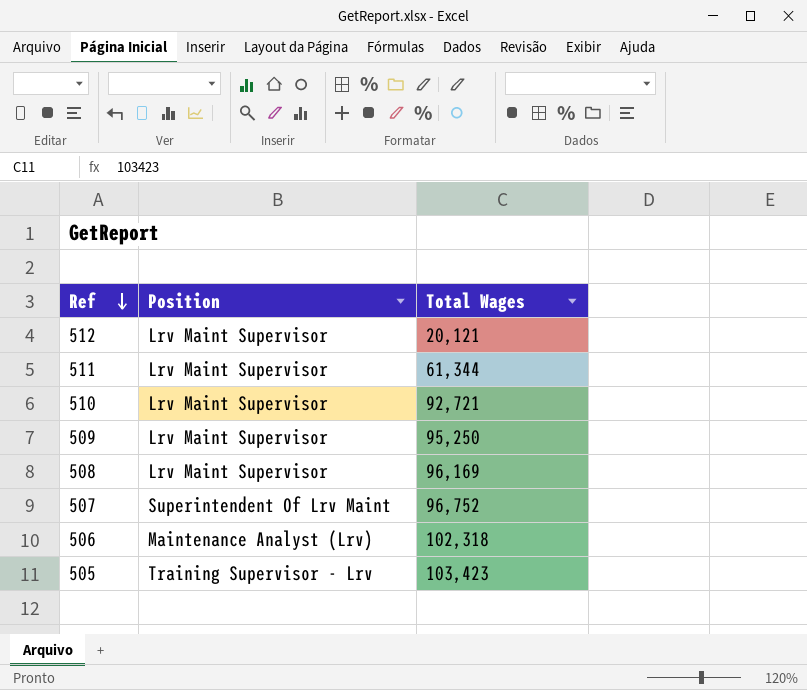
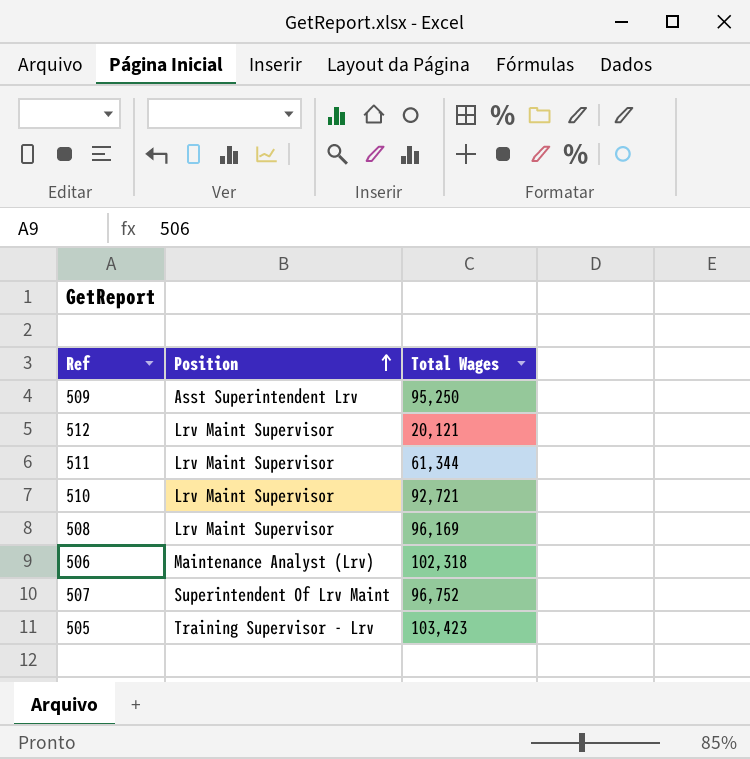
row order: Ref descending -> Position ascending
509 | Position: Lrv Maint Supervisor -> Asst Superintendent Lrv

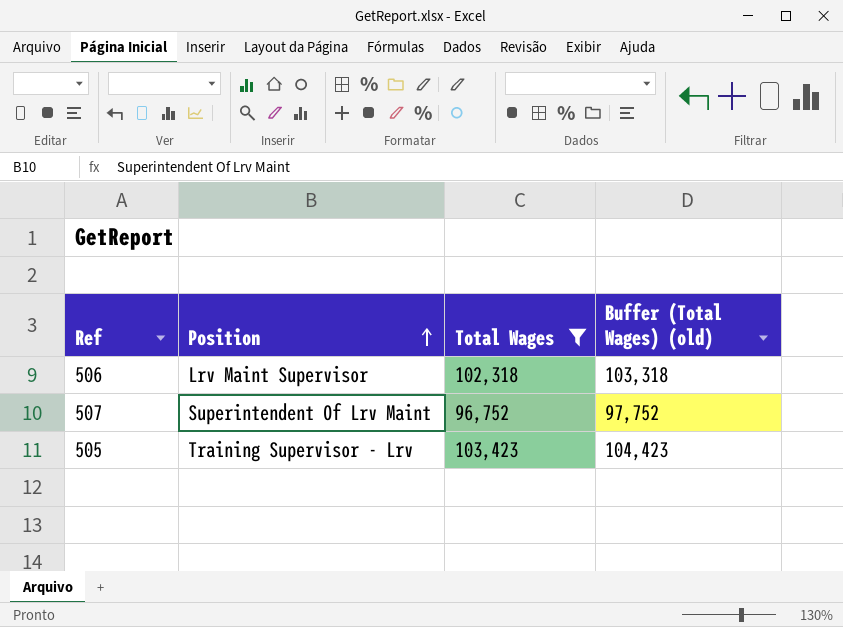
filter: none -> Total Wages >= 96,752
column Buffer (Total Wages) (old) | formula: none -> [Total Wages] + 1000
506 | Position: Maintenance Analyst (Lrv) -> Lrv Maint Supervisor

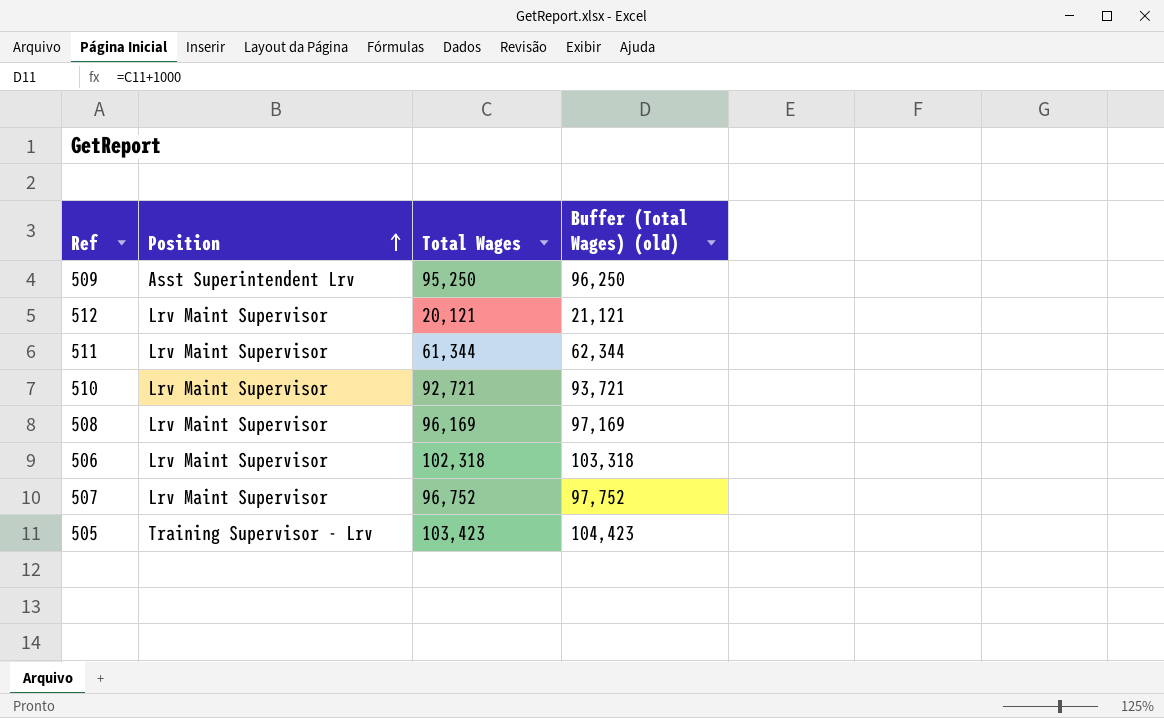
filter: Total Wages >= 96,752 -> none
507 | Position: Superintendent Of Lrv Maint -> Lrv Maint Supervisor

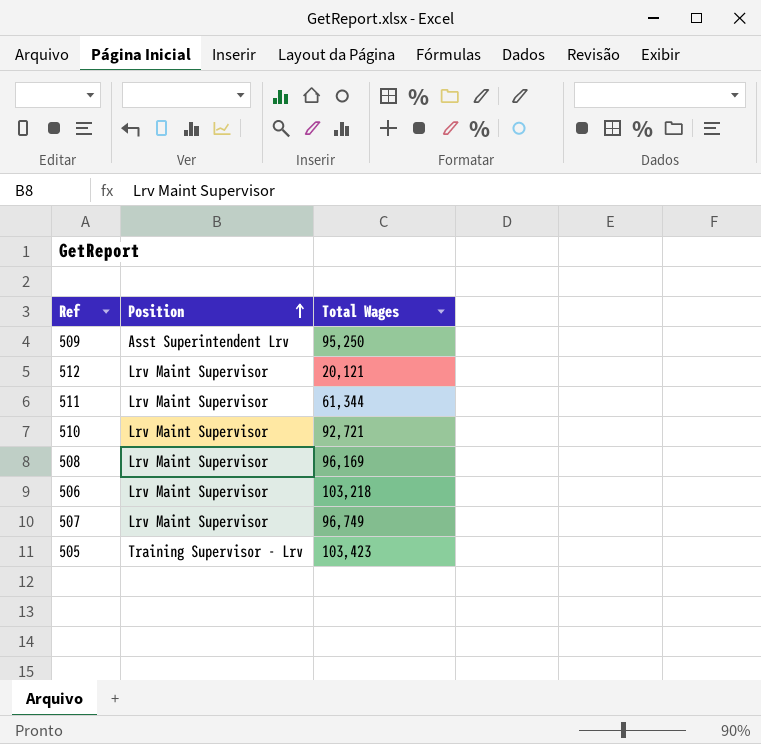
column Buffer (Total Wages) (old) | formula: [Total Wages] + 1000 -> none
506 | Total Wages: 102,318 -> 103,218
507 | Total Wages: 96,752 -> 96,749

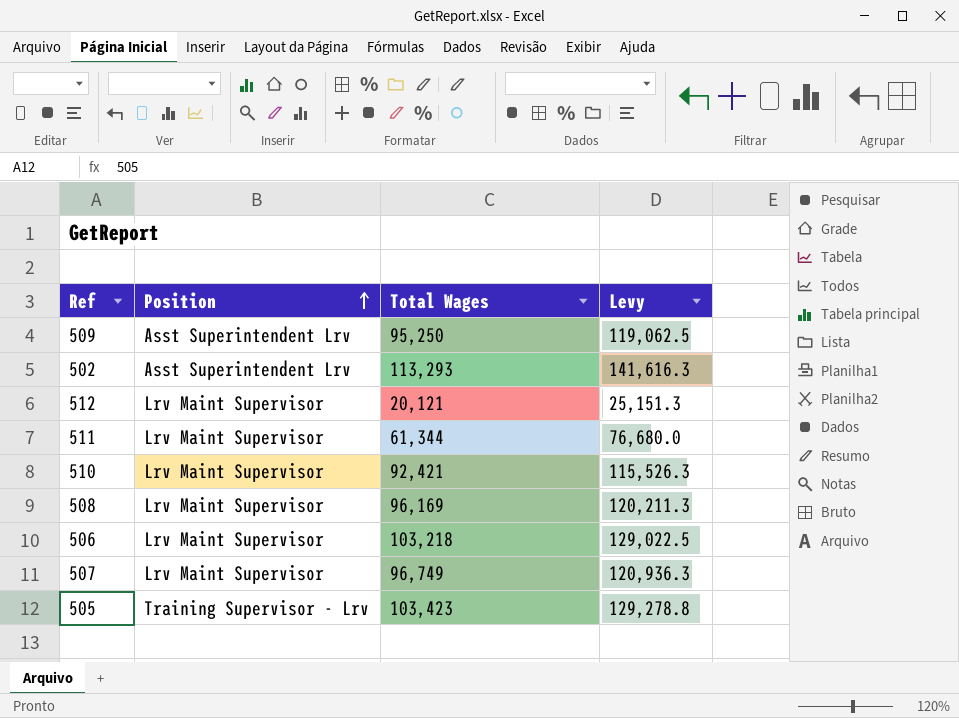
column Levy | formula: none -> [Total Wages] * 1.25
row 502: none -> Asst Superintendent Lrv | 113,293 | 141,616.3
510 | Total Wages: 92,721 -> 92,421

